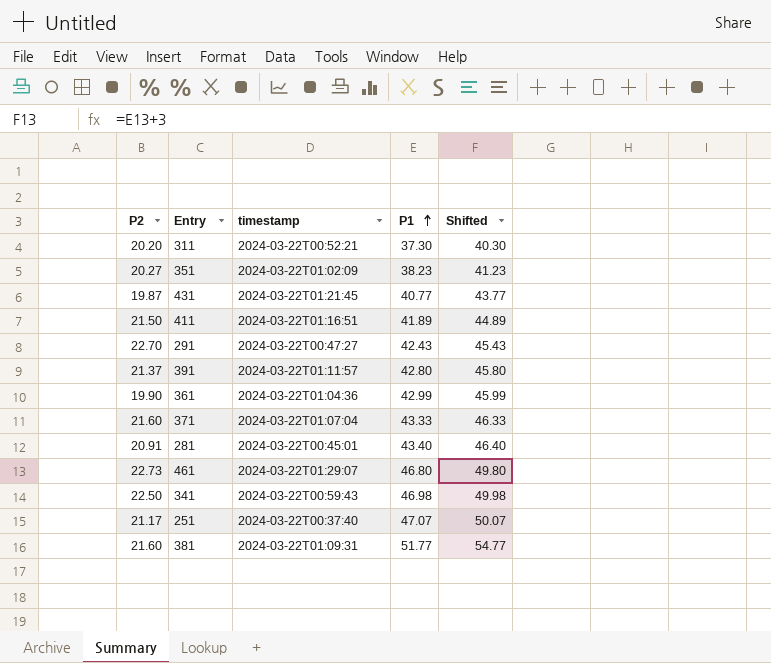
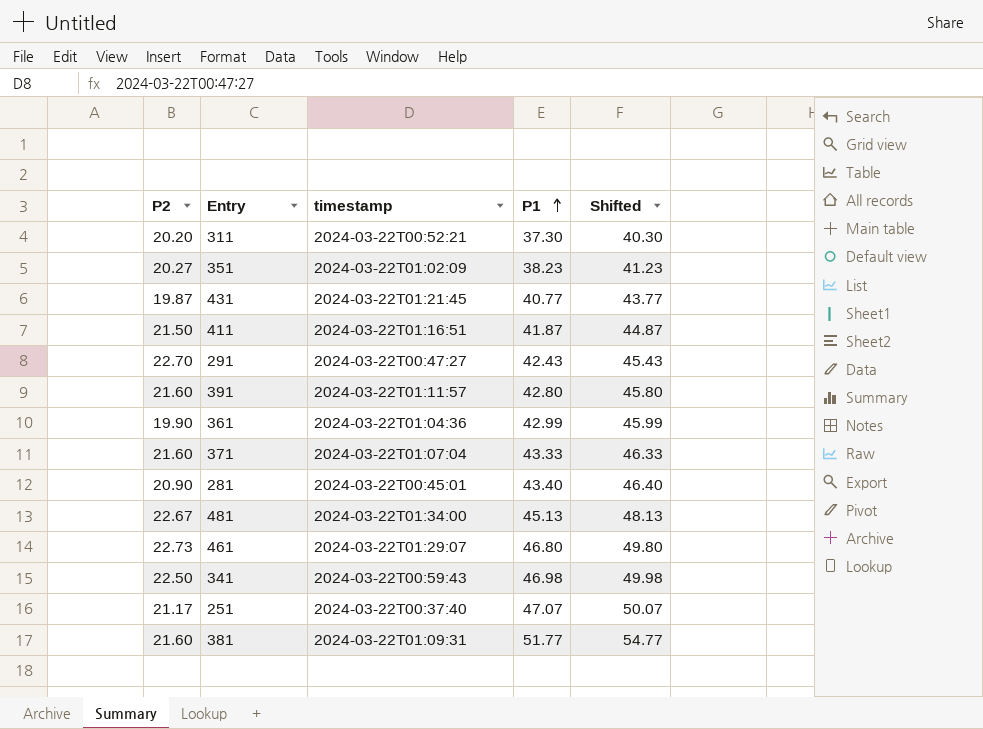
411 | P1: 41.89 -> 41.87
411 | Shifted: 44.89 -> 44.87
391 | P2: 21.37 -> 21.60
281 | P2: 20.91 -> 20.90
row 481: none -> 22.67 | 2024-03-22T01:34:00 | 45.13 | 48.13

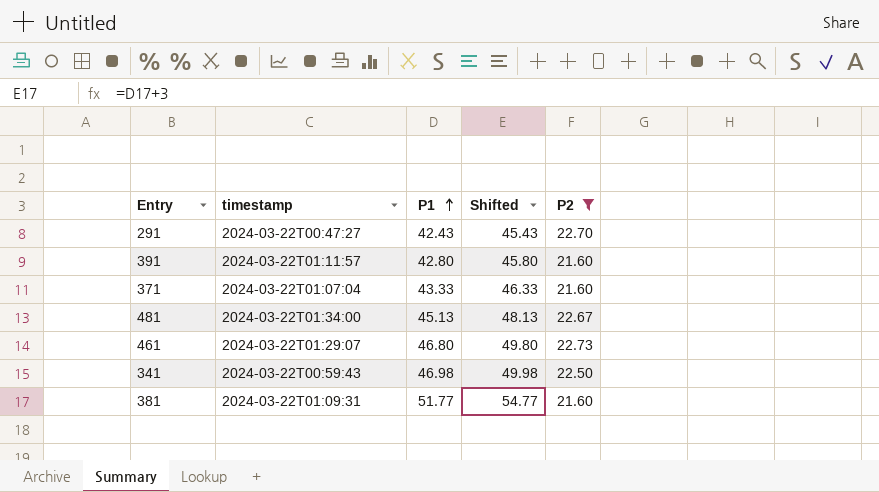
filter: none -> P2 >= 21.60
column P2 | position: 1 -> 5

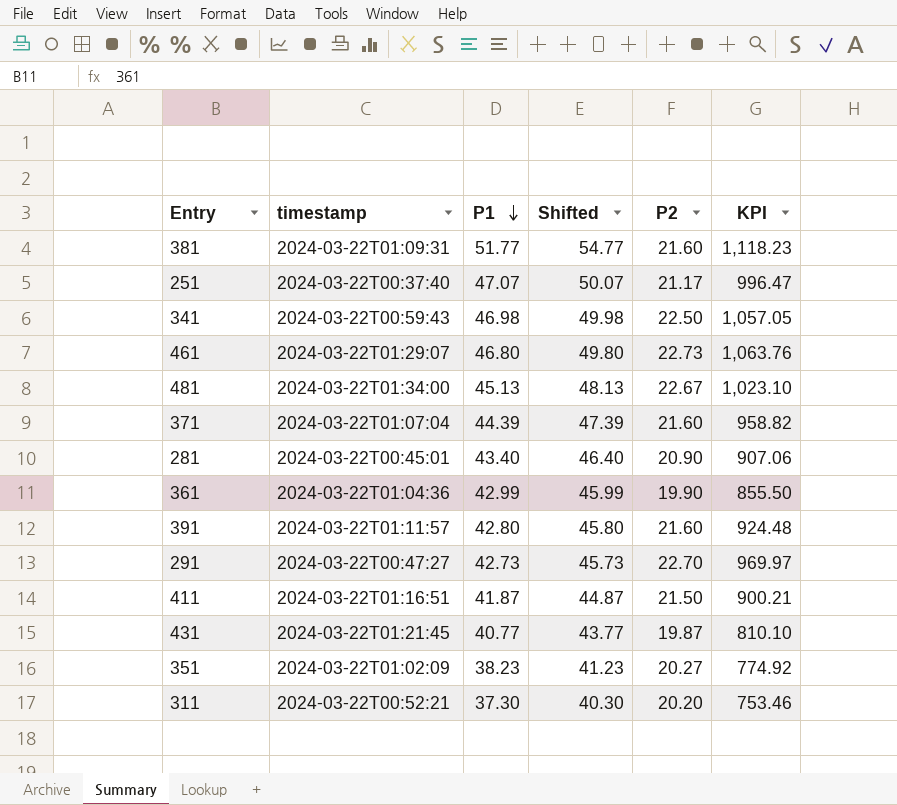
filter: P2 >= 21.60 -> none
row order: P1 ascending -> P1 descending
column KPI | formula: none -> [P1] * [P2]
371 | P1: 43.33 -> 44.39
371 | Shifted: 46.33 -> 47.39
291 | P1: 42.43 -> 42.73
291 | Shifted: 45.43 -> 45.73

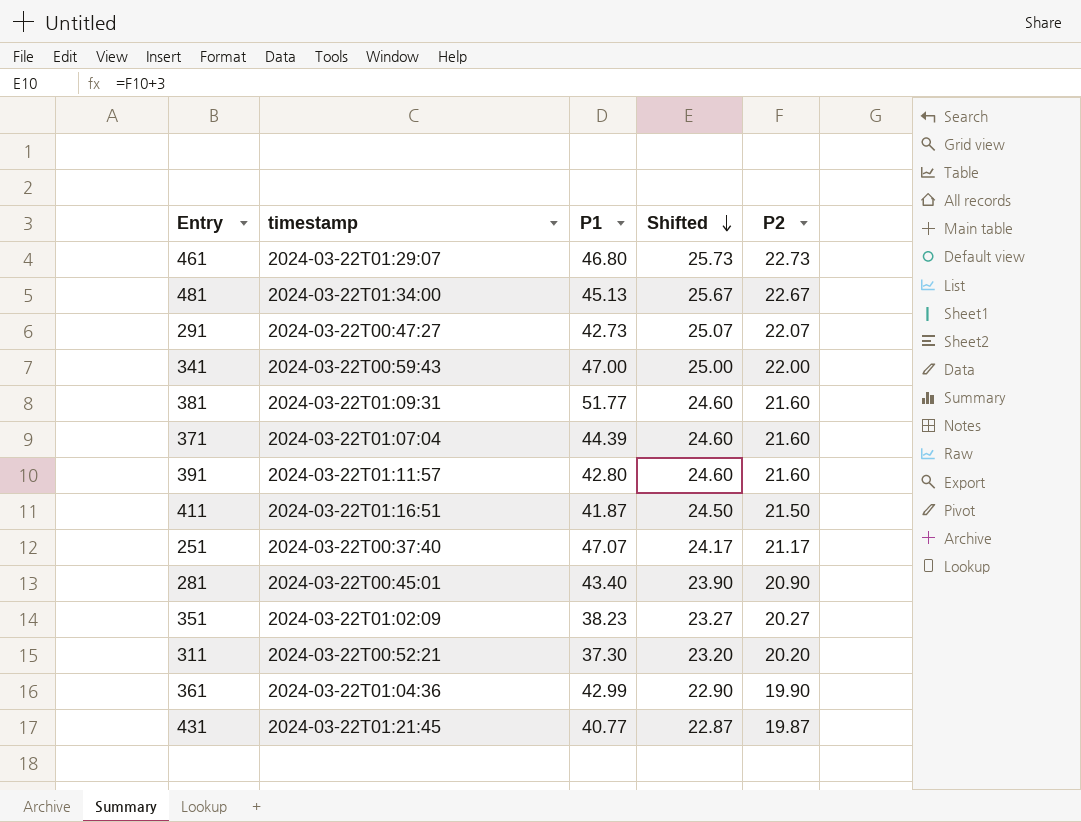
row order: P1 descending -> Shifted descending
column KPI | formula: [P1] * [P2] -> none
column Shifted | formula: [P1] + 3 -> [P2] + 3
291 | P2: 22.70 -> 22.07
341 | P1: 46.98 -> 47.00
341 | P2: 22.50 -> 22.00

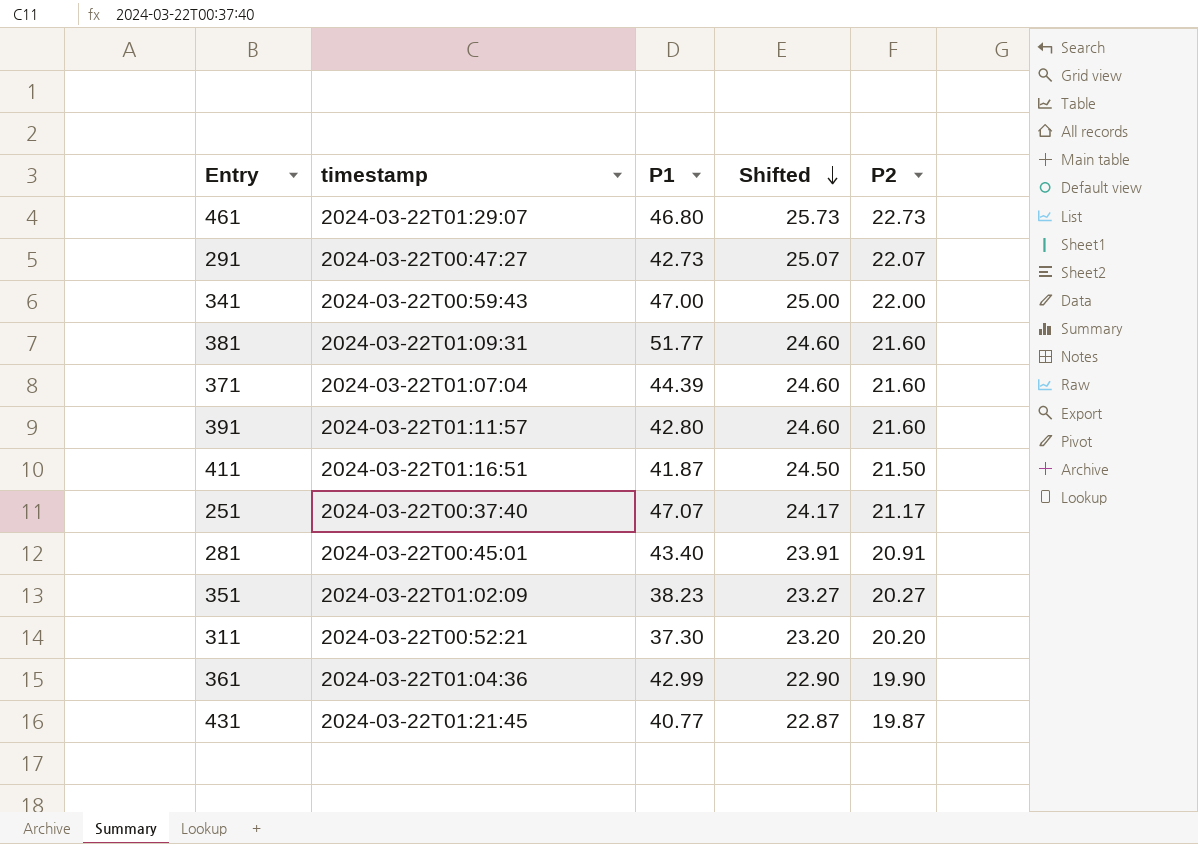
row 481: 2024-03-22T01:34:00 | 45.13 | 25.67 | 22.67 -> none
281 | Shifted: 23.90 -> 23.91
281 | P2: 20.90 -> 20.91

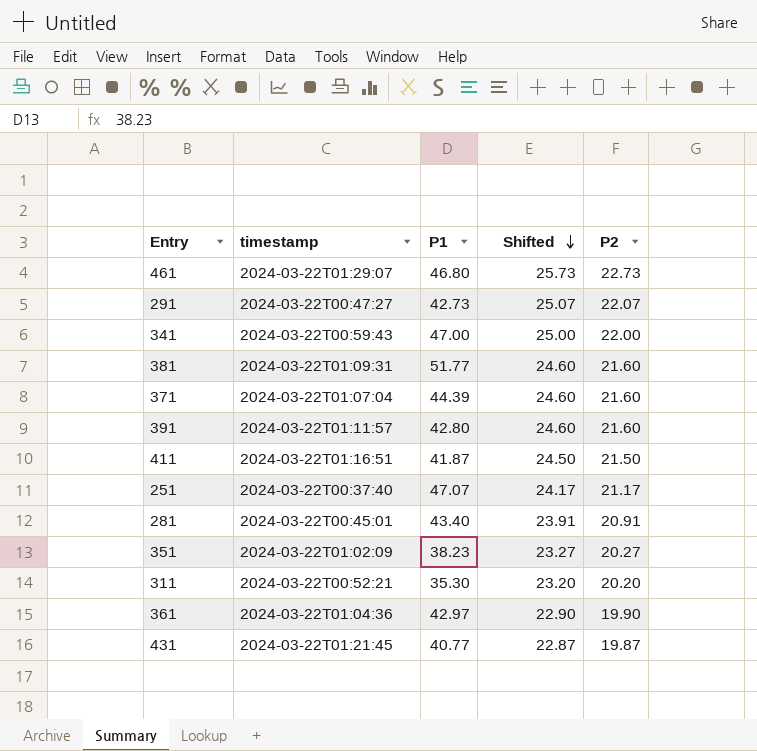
311 | P1: 37.30 -> 35.30
361 | P1: 42.99 -> 42.97

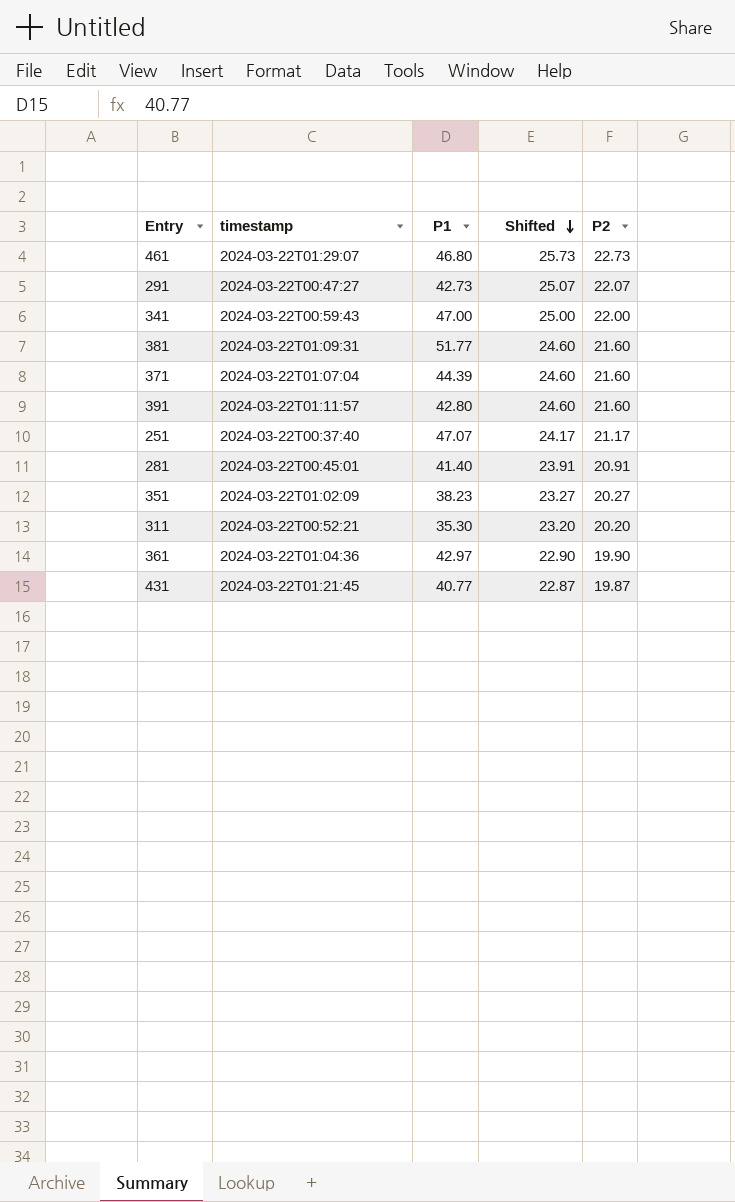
row 411: 2024-03-22T01:16:51 | 41.87 | 24.50 | 21.50 -> none
281 | P1: 43.40 -> 41.40

